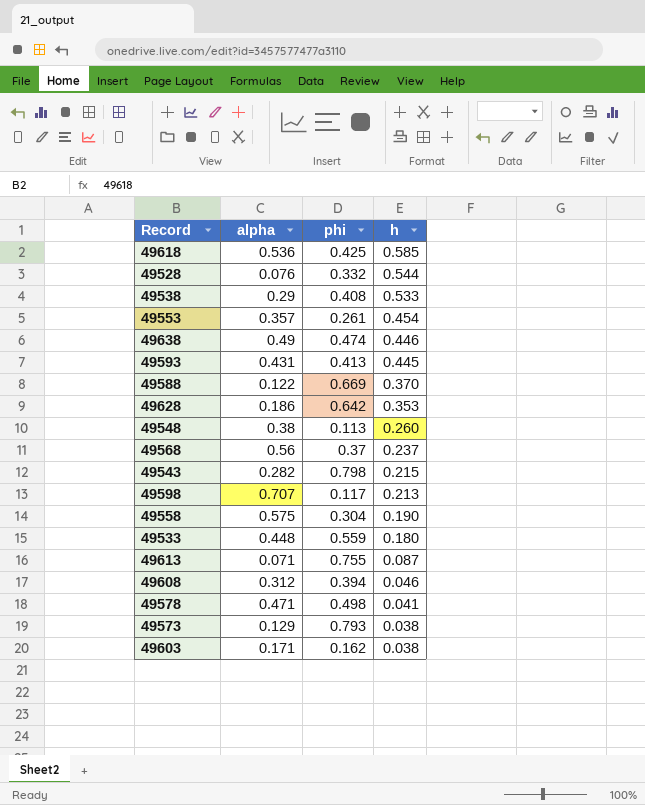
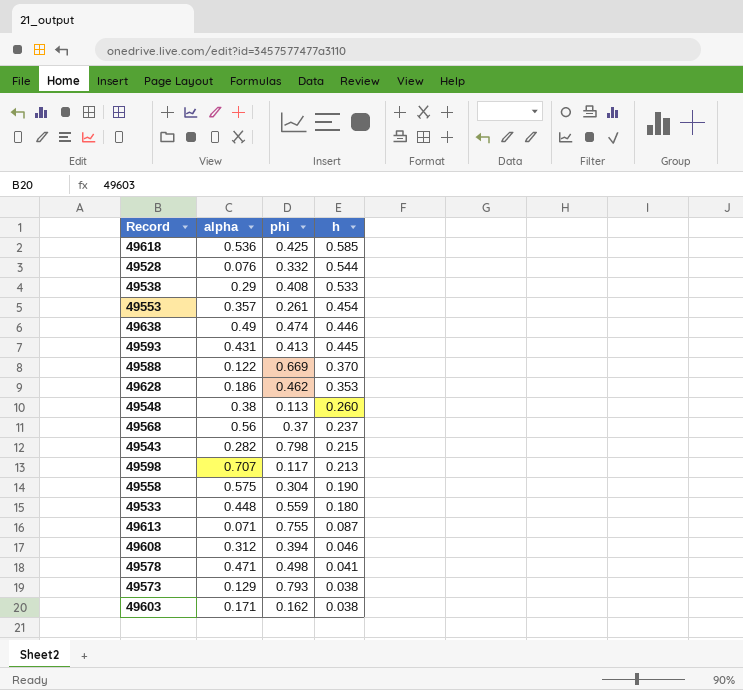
49628 | phi: 0.642 -> 0.462

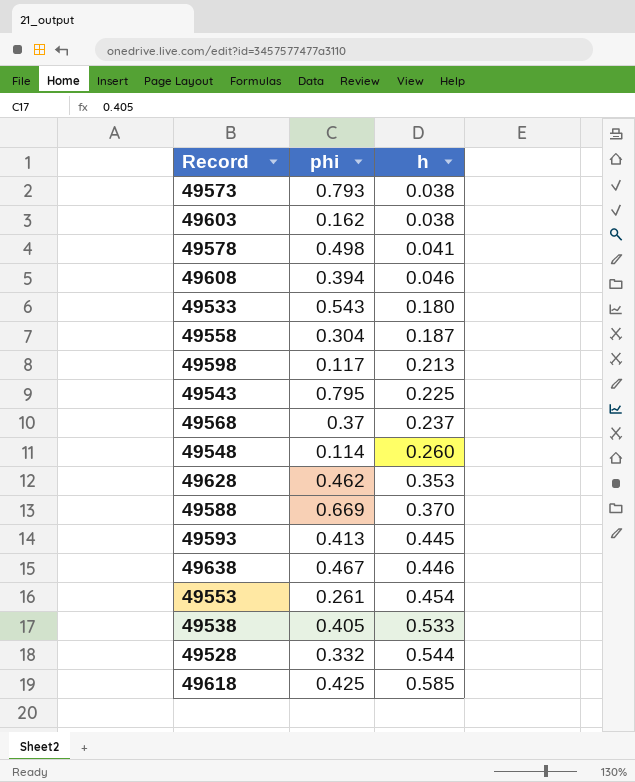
row order: h descending -> h ascending
column alpha | position: 2 -> none
row 49613: 0.071 | 0.755 | 0.087 -> none
49533 | phi: 0.559 -> 0.543
49558 | h: 0.190 -> 0.187
49543 | phi: 0.798 -> 0.795
49543 | h: 0.215 -> 0.225
49548 | phi: 0.113 -> 0.114
49638 | phi: 0.474 -> 0.467
49538 | phi: 0.408 -> 0.405

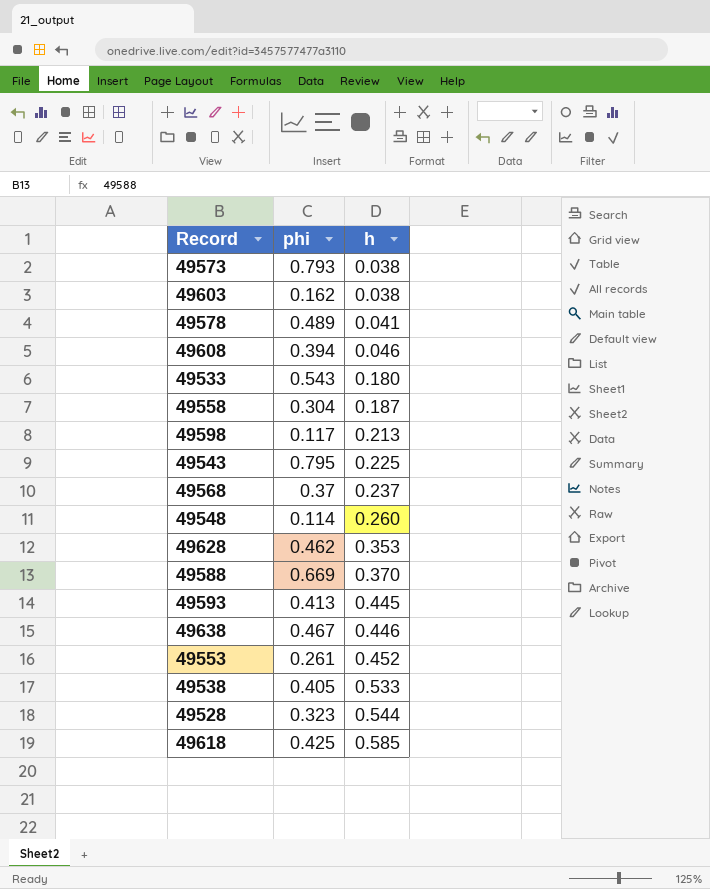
49578 | phi: 0.498 -> 0.489
49553 | h: 0.454 -> 0.452
49528 | phi: 0.332 -> 0.323

